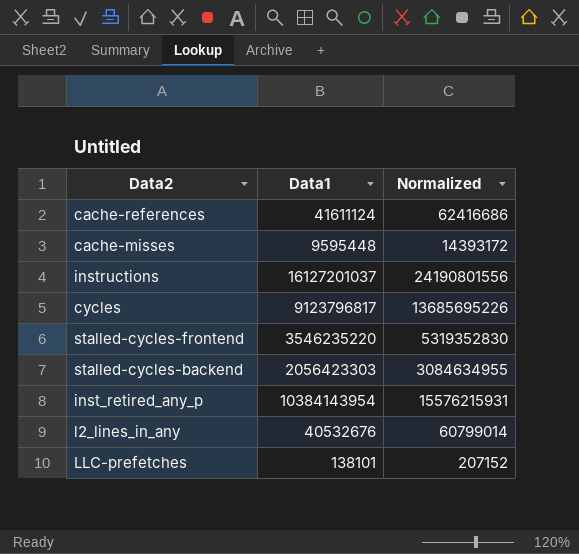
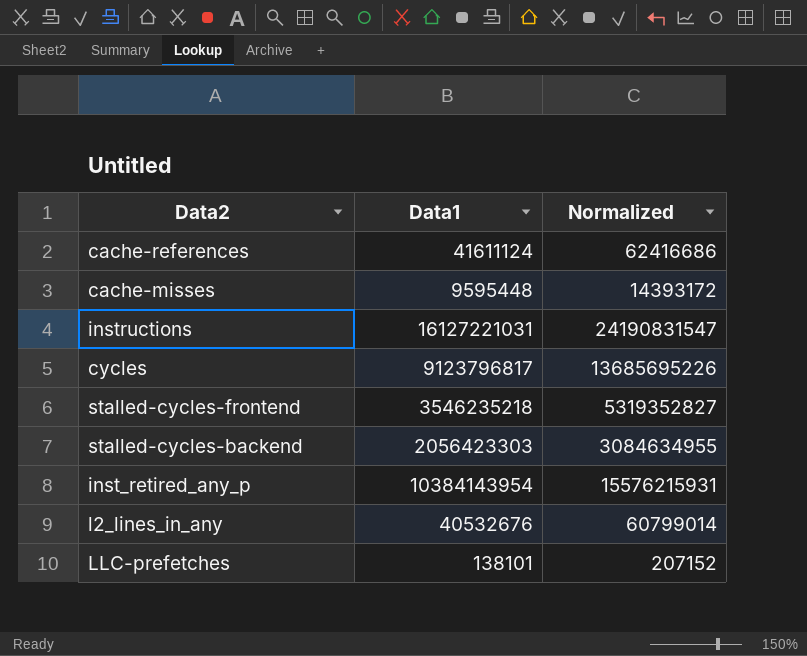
instructions | Data1: 16127201037 -> 16127221031
instructions | Normalized: 24190801556 -> 24190831547
stalled-cycles-frontend | Data1: 3546235220 -> 3546235218
stalled-cycles-frontend | Normalized: 5319352830 -> 5319352827

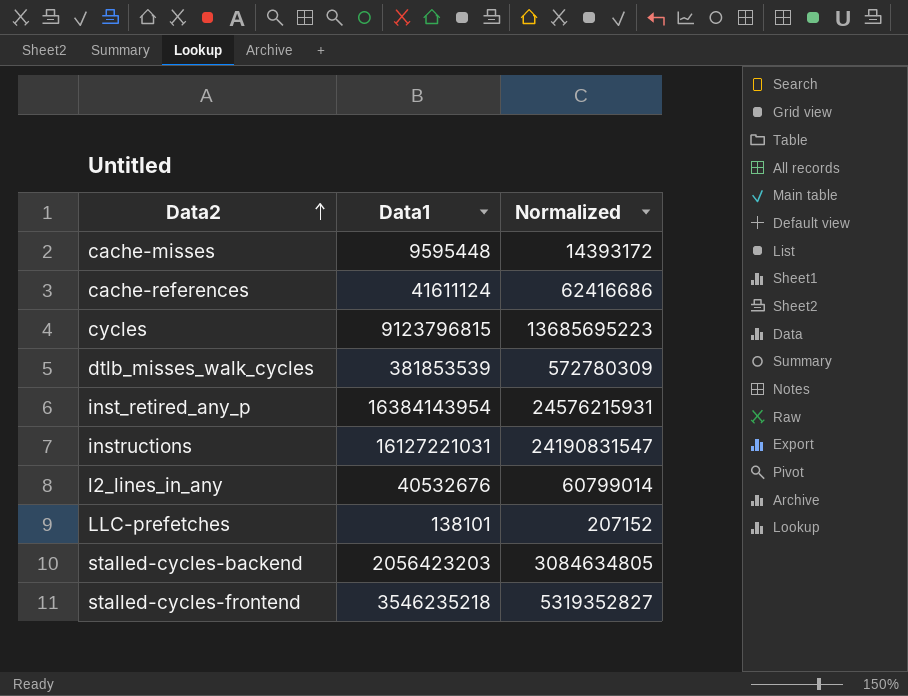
row order: none -> Data2 ascending
cycles | Data1: 9123796817 -> 9123796815
cycles | Normalized: 13685695226 -> 13685695223
row dtlb_misses_walk_cycles: none -> 381853539 | 572780309
inst_retired_any_p | Data1: 10384143954 -> 16384143954
inst_retired_any_p | Normalized: 15576215931 -> 24576215931
stalled-cycles-backend | Data1: 2056423303 -> 2056423203
stalled-cycles-backend | Normalized: 3084634955 -> 3084634805

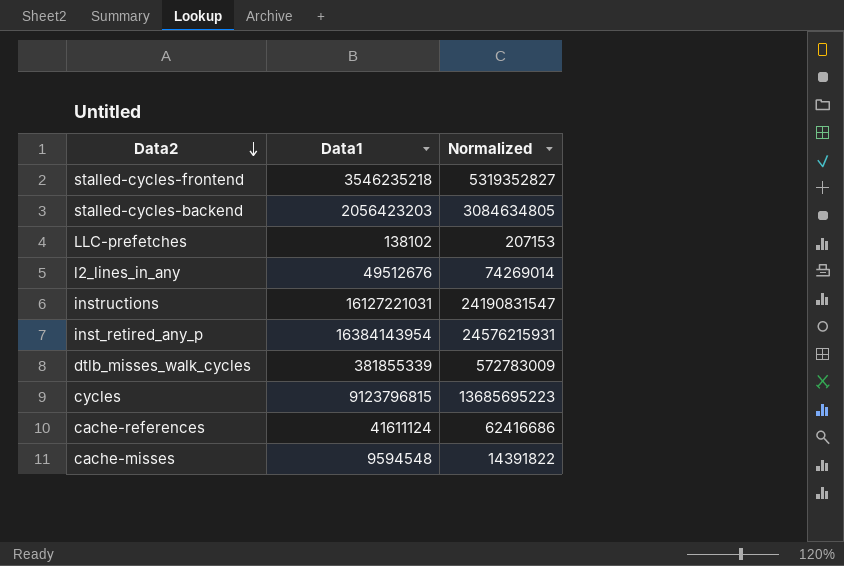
row order: Data2 ascending -> Data2 descending
LLC-prefetches | Data1: 138101 -> 138102
LLC-prefetches | Normalized: 207152 -> 207153
l2_lines_in_any | Data1: 40532676 -> 49512676
l2_lines_in_any | Normalized: 60799014 -> 74269014
dtlb_misses_walk_cycles | Data1: 381853539 -> 381855339
dtlb_misses_walk_cycles | Normalized: 572780309 -> 572783009
cache-misses | Data1: 9595448 -> 9594548
cache-misses | Normalized: 14393172 -> 14391822

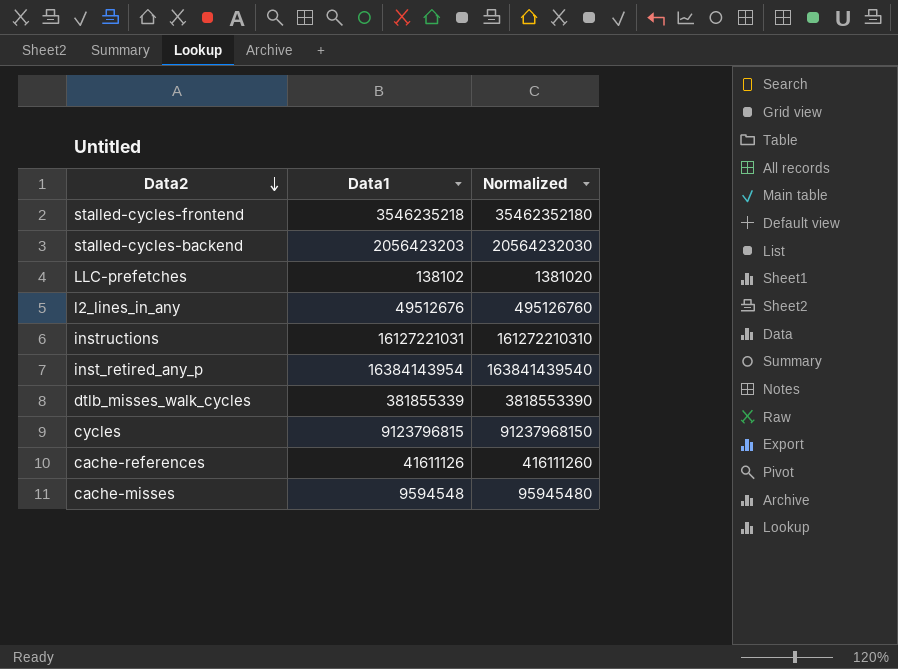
column Normalized | formula: [Data1] * 1.5 -> [Data1] * 10
cache-references | Data1: 41611124 -> 41611126

